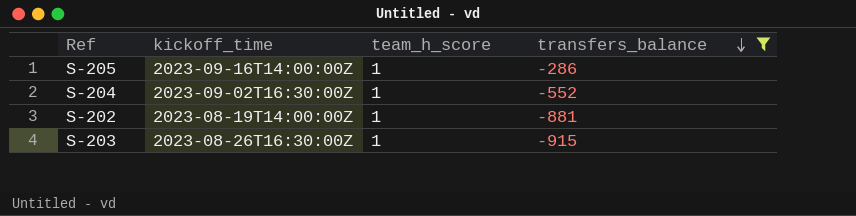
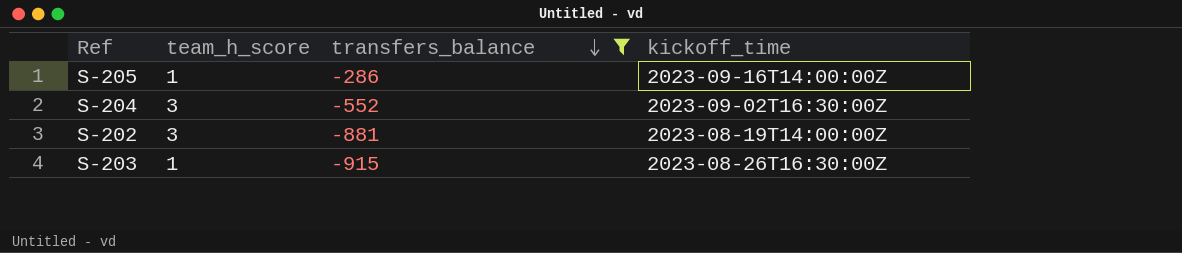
column kickoff_time | position: 2 -> 4
S-204 | team_h_score: 1 -> 3
S-202 | team_h_score: 1 -> 3

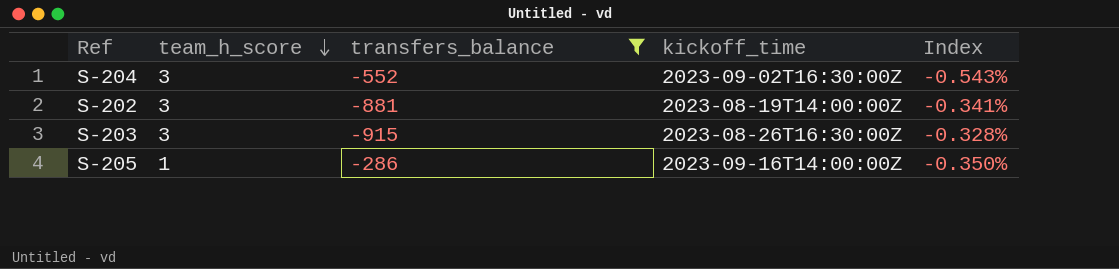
row order: transfers_balance descending -> team_h_score descending
column Index | formula: none -> [team_h_score] / [transfers_balance]
S-203 | team_h_score: 1 -> 3

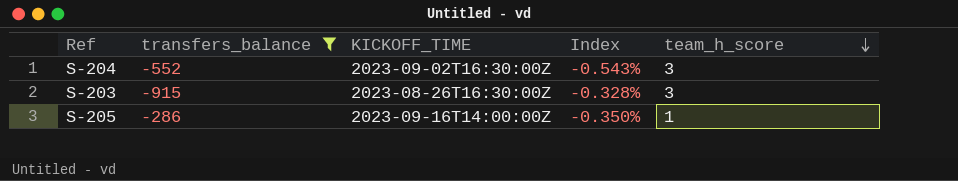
column name: kickoff_time -> KICKOFF_TIME
column team_h_score | position: 2 -> 5
row S-202: 3 | -881 | 2023-08-19T14:00:00Z | -0.341% -> none

